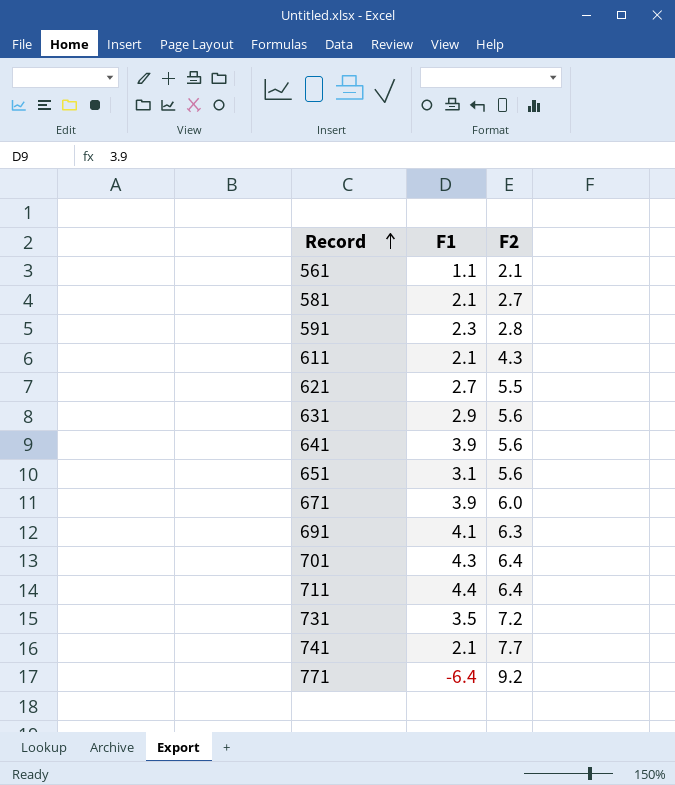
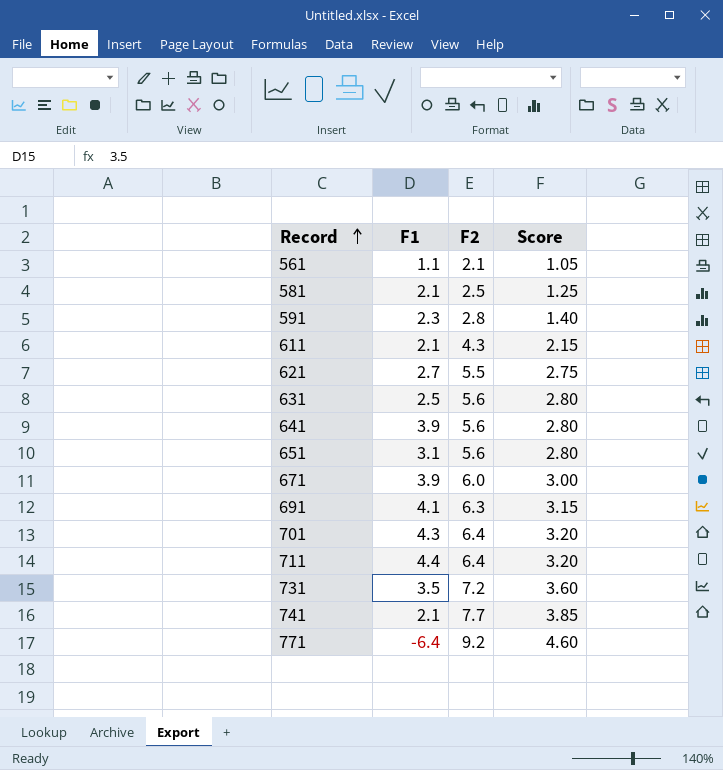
column Score | formula: none -> [F2] * 0.5
581 | F2: 2.7 -> 2.5
631 | F1: 2.9 -> 2.5

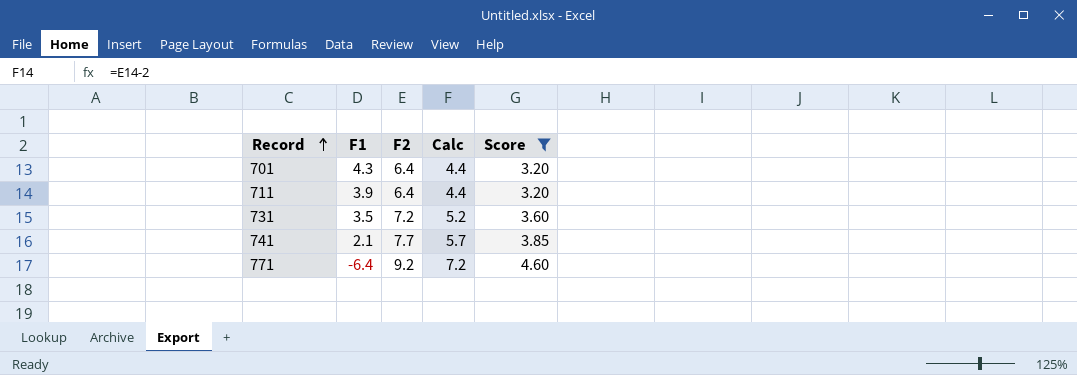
filter: none -> Score >= 3.20
column Calc | formula: none -> [F2] - 2
711 | F1: 4.4 -> 3.9

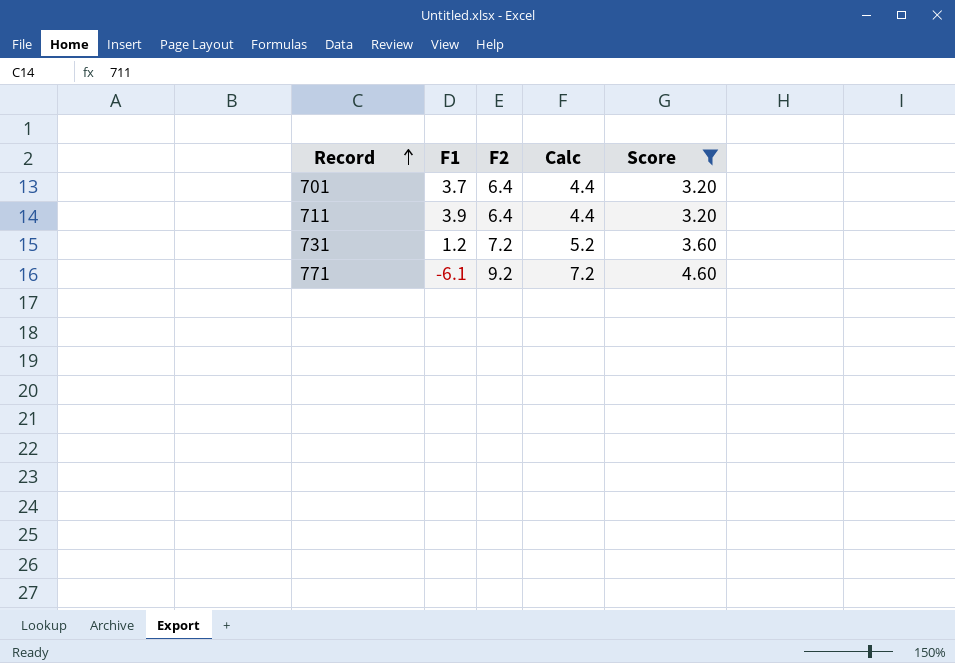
row 741: 2.1 | 7.7 | 5.7 | 3.85 -> none
701 | F1: 4.3 -> 3.7
731 | F1: 3.5 -> 1.2
771 | F1: -6.4 -> -6.1

